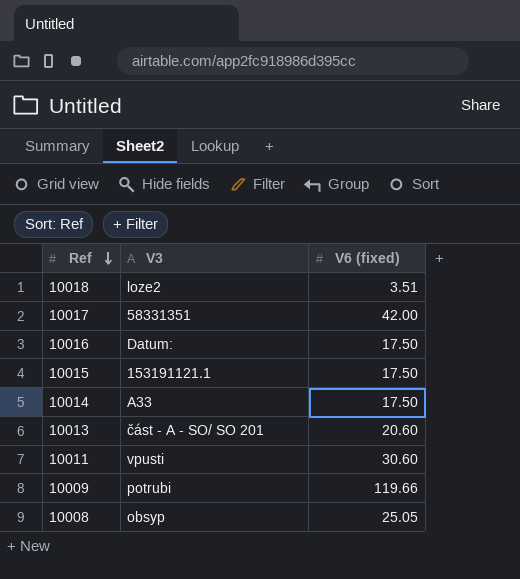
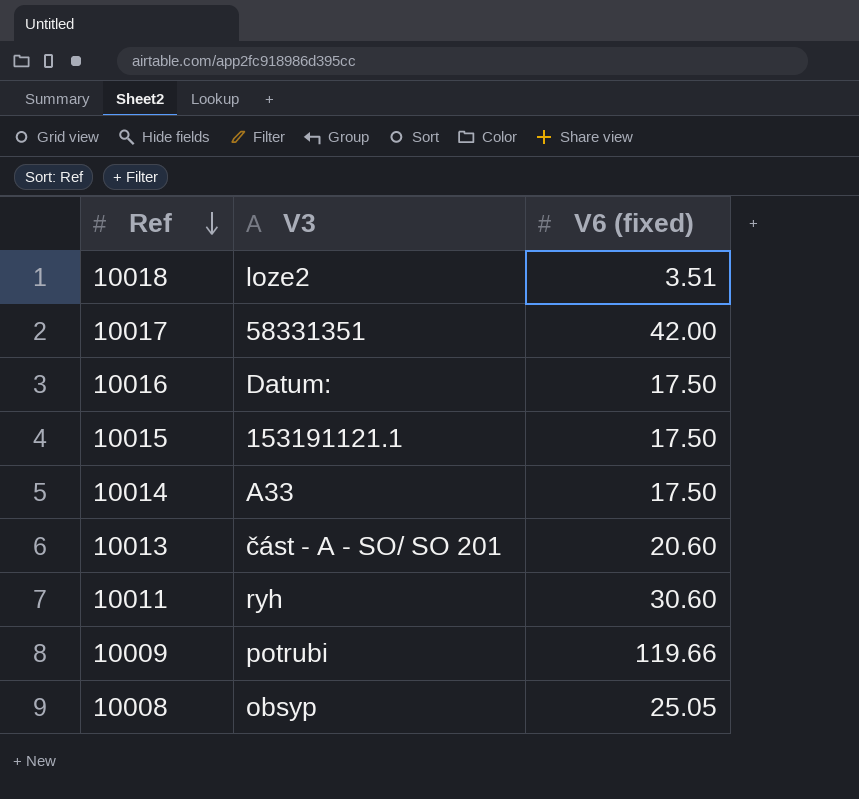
10011 | V3: vpusti -> ryh

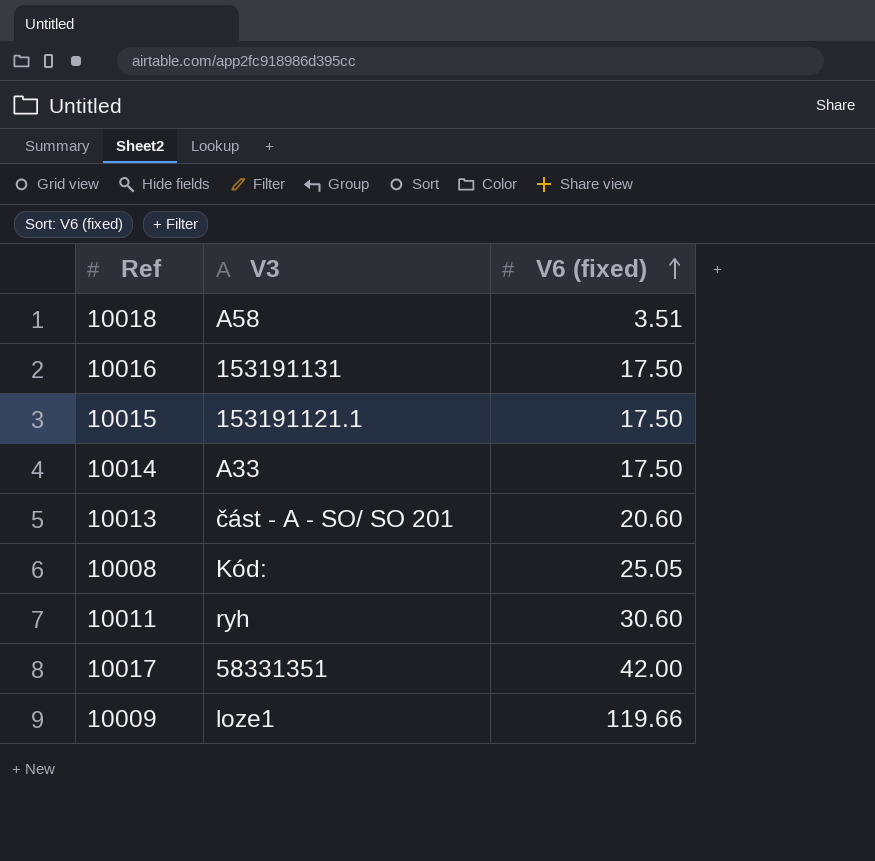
row order: Ref descending -> V6 (fixed) ascending
10018 | V3: loze2 -> A58
10016 | V3: Datum: -> 153191131
10008 | V3: obsyp -> Kód:
10009 | V3: potrubi -> loze1

